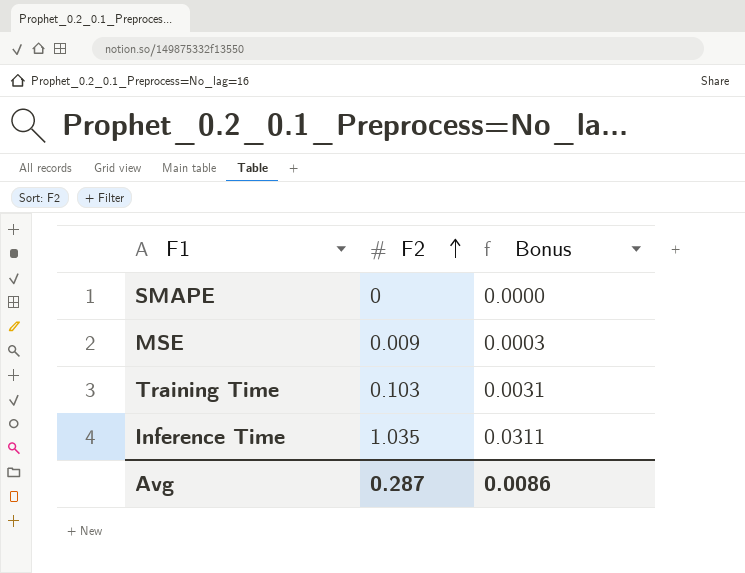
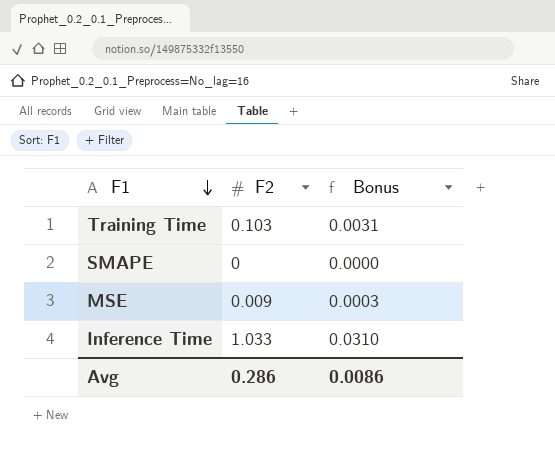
row order: F2 ascending -> F1 descending
Inference Time | F2: 1.035 -> 1.033
Inference Time | Bonus: 0.0311 -> 0.0310
Avg | F2: 0.287 -> 0.286

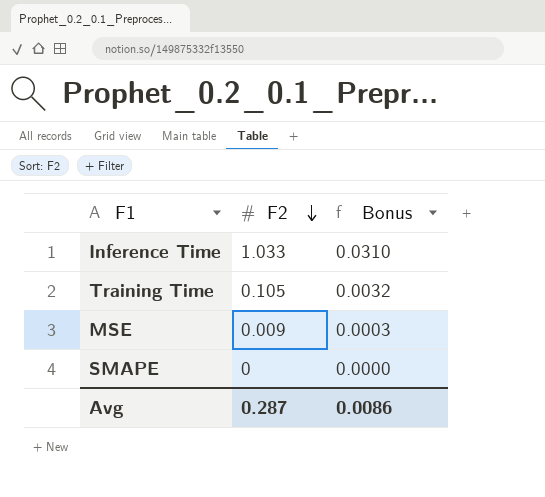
row order: F1 descending -> F2 descending
Training Time | F2: 0.103 -> 0.105
Training Time | Bonus: 0.0031 -> 0.0032
Avg | F2: 0.286 -> 0.287

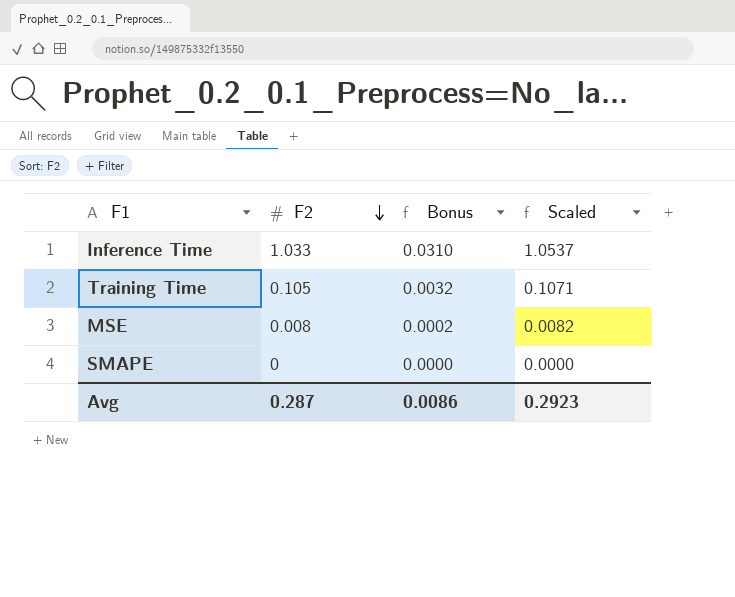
column Scaled | formula: none -> [F2] * 1.02
MSE | F2: 0.009 -> 0.008
MSE | Bonus: 0.0003 -> 0.0002

